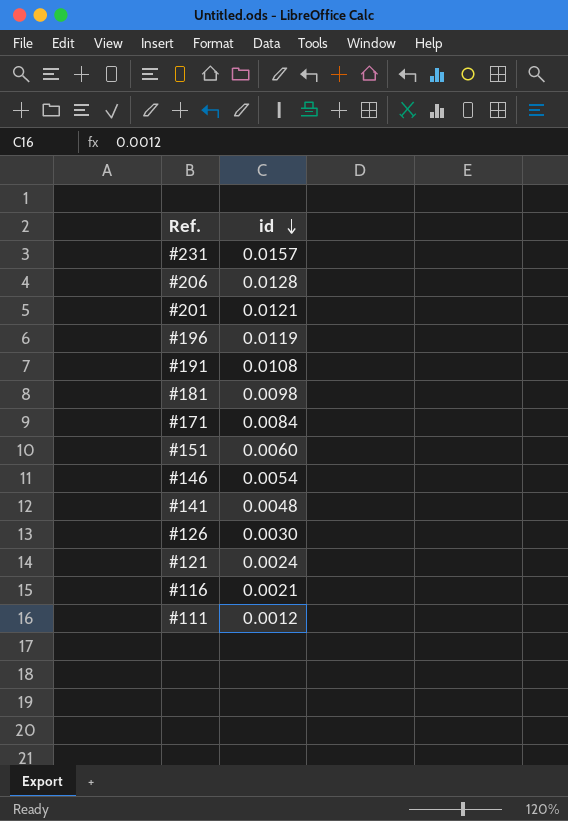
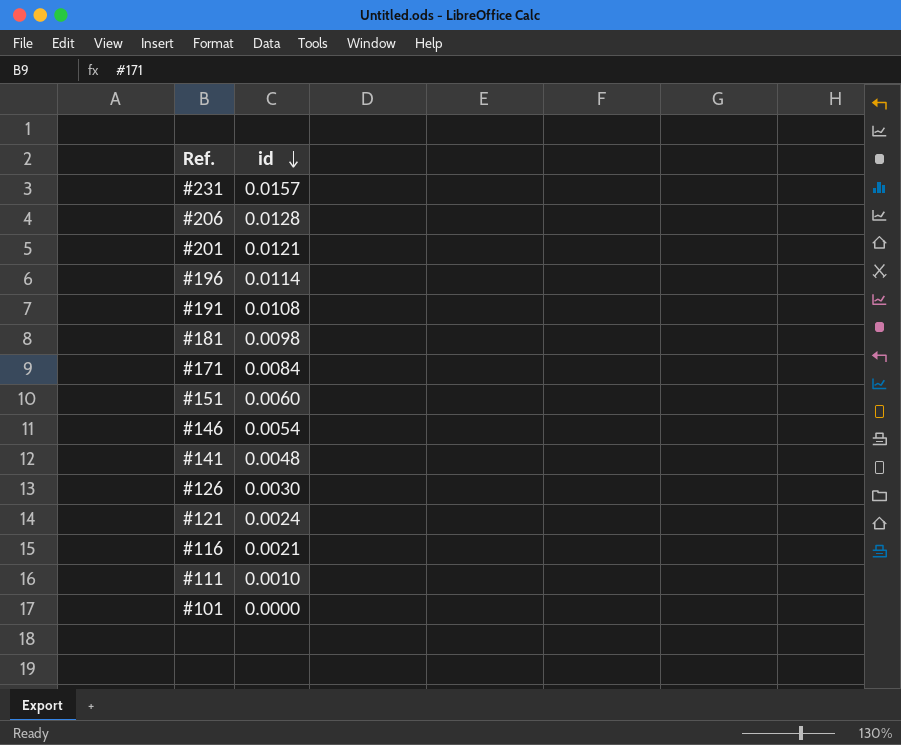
#196 | id: 0.0119 -> 0.0114
#111 | id: 0.0012 -> 0.0010
row #101: none -> 0.0000

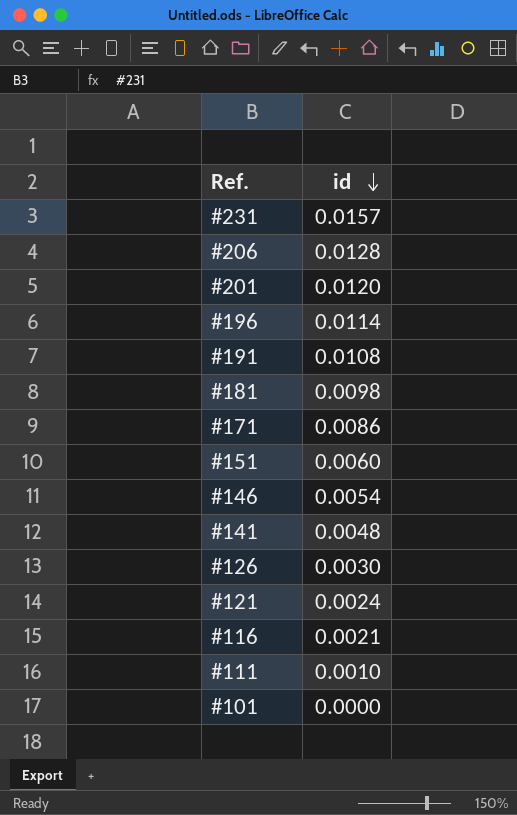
#201 | id: 0.0121 -> 0.0120
#171 | id: 0.0084 -> 0.0086

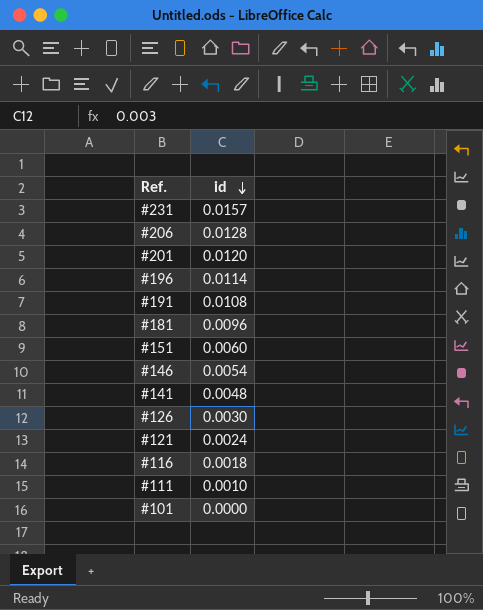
row #171: 0.0086 -> none
#181 | id: 0.0098 -> 0.0096
#116 | id: 0.0021 -> 0.0018

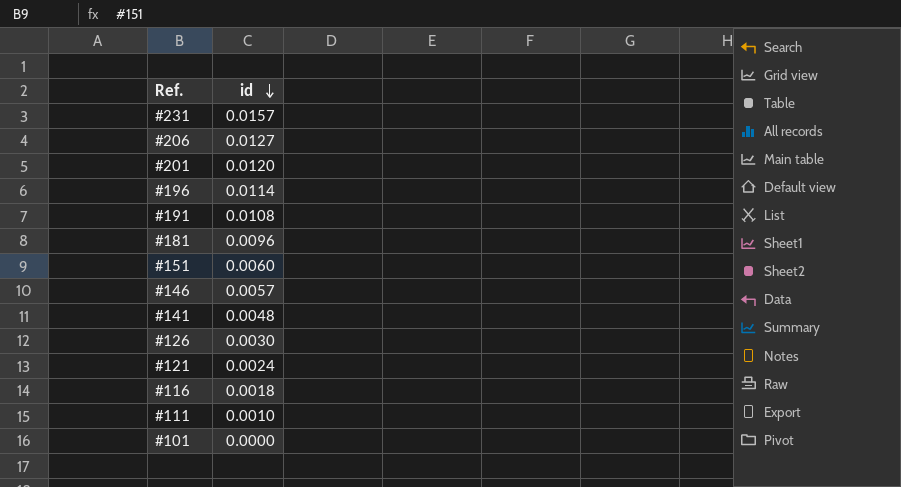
#206 | id: 0.0128 -> 0.0127
#146 | id: 0.0054 -> 0.0057

